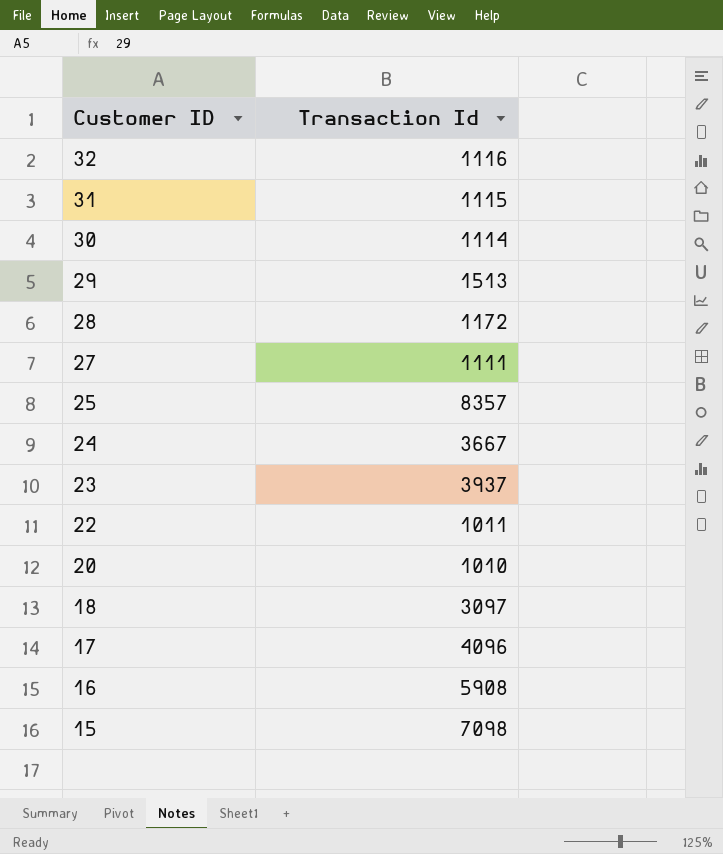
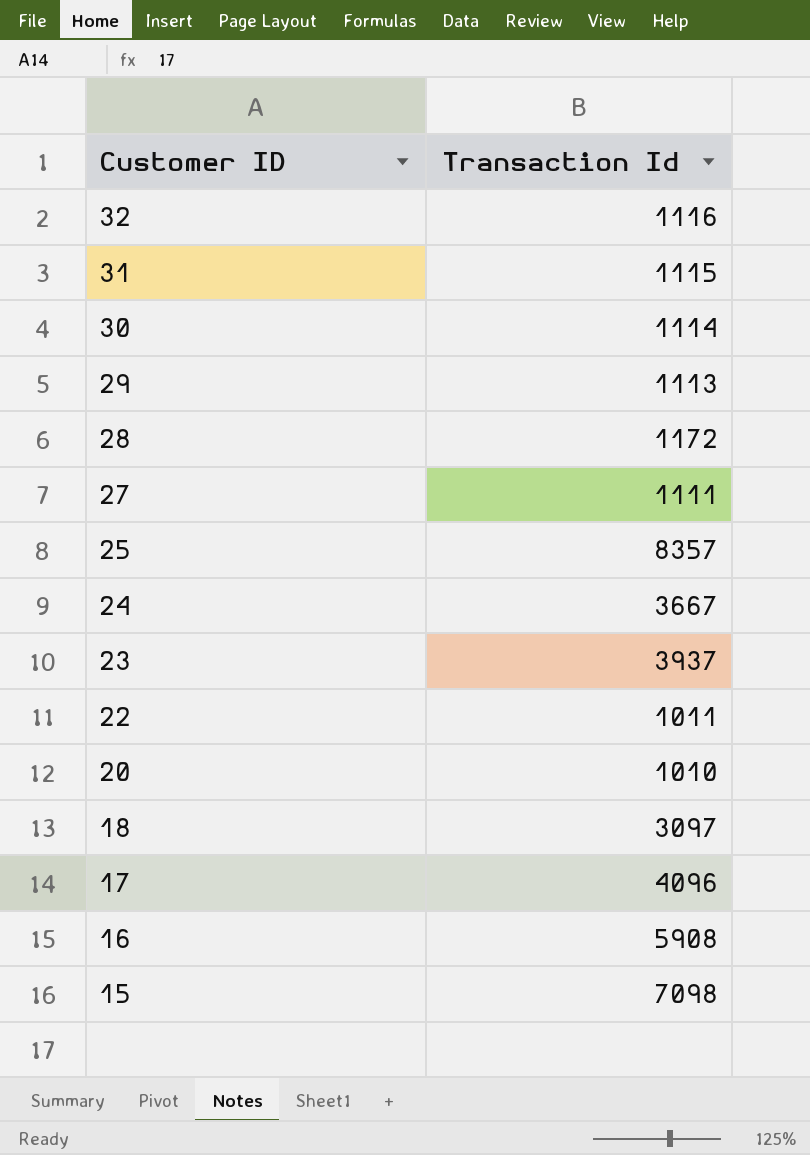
29 | Transaction Id: 1513 -> 1113

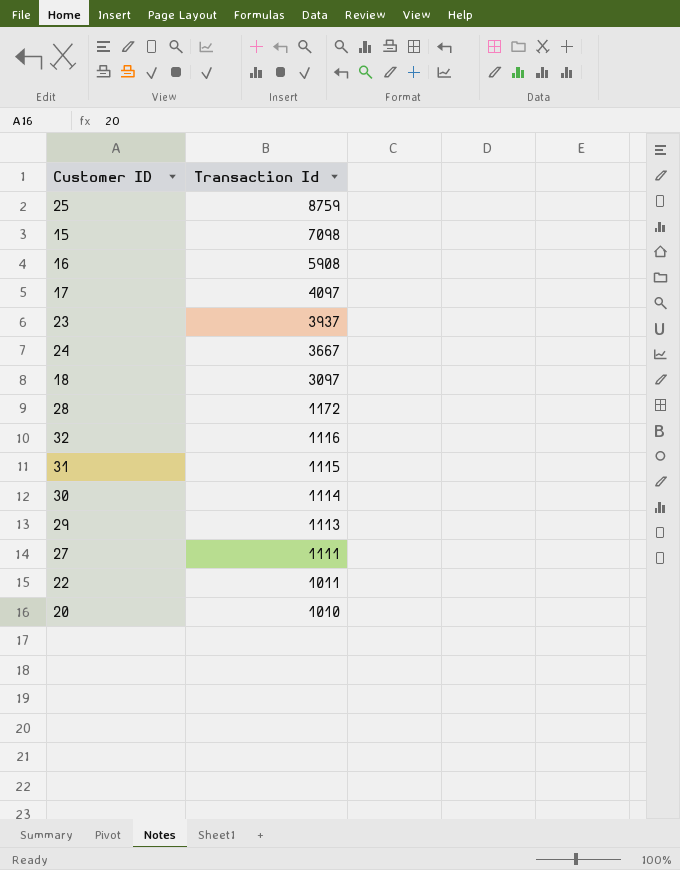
row order: Customer ID descending -> Transaction Id descending
25 | Transaction Id: 8357 -> 8759
17 | Transaction Id: 4096 -> 4097

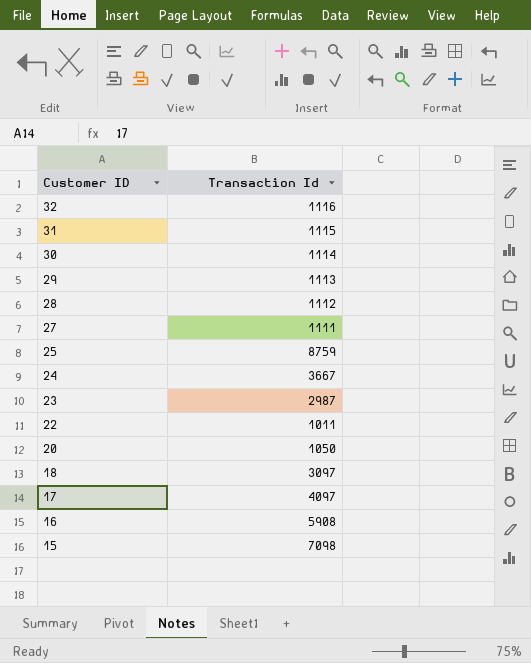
row order: Transaction Id descending -> Customer ID descending
28 | Transaction Id: 1172 -> 1112
23 | Transaction Id: 3937 -> 2987
20 | Transaction Id: 1010 -> 1050

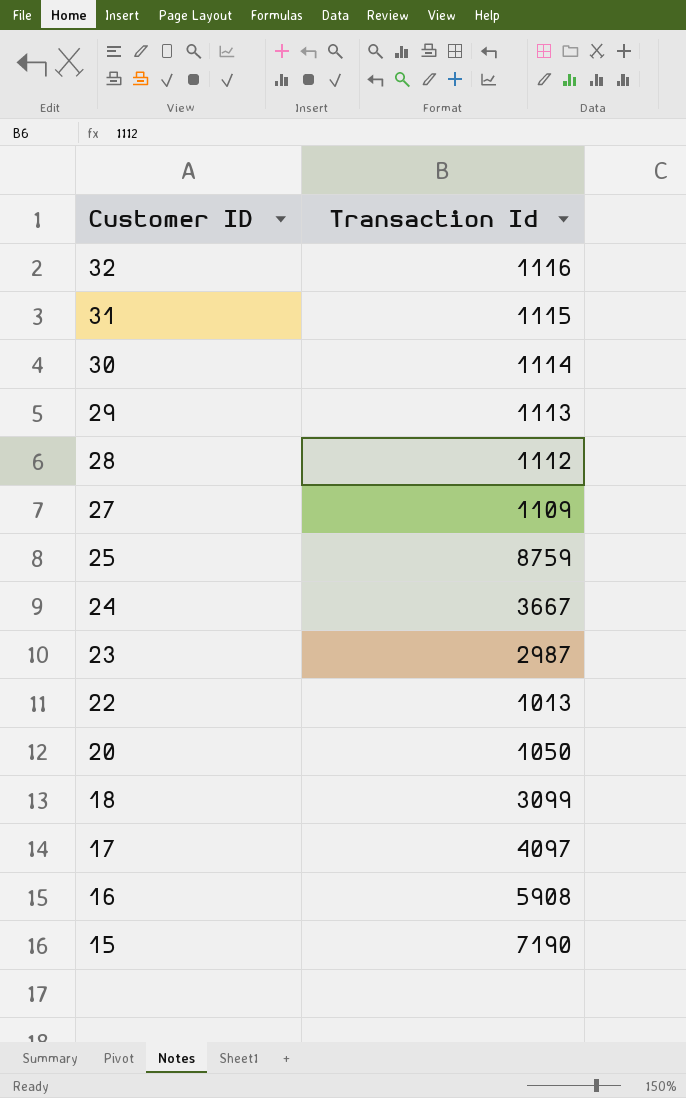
27 | Transaction Id: 1111 -> 1109
22 | Transaction Id: 1011 -> 1013
18 | Transaction Id: 3097 -> 3099
15 | Transaction Id: 7098 -> 7190

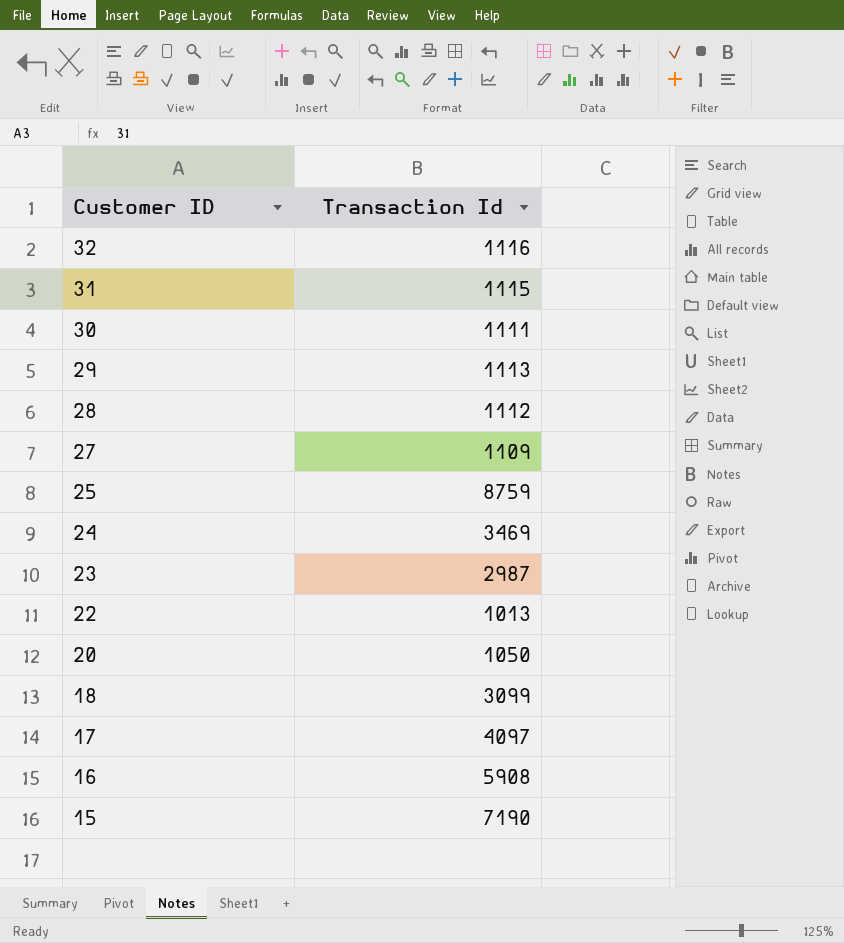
30 | Transaction Id: 1114 -> 1111
24 | Transaction Id: 3667 -> 3469

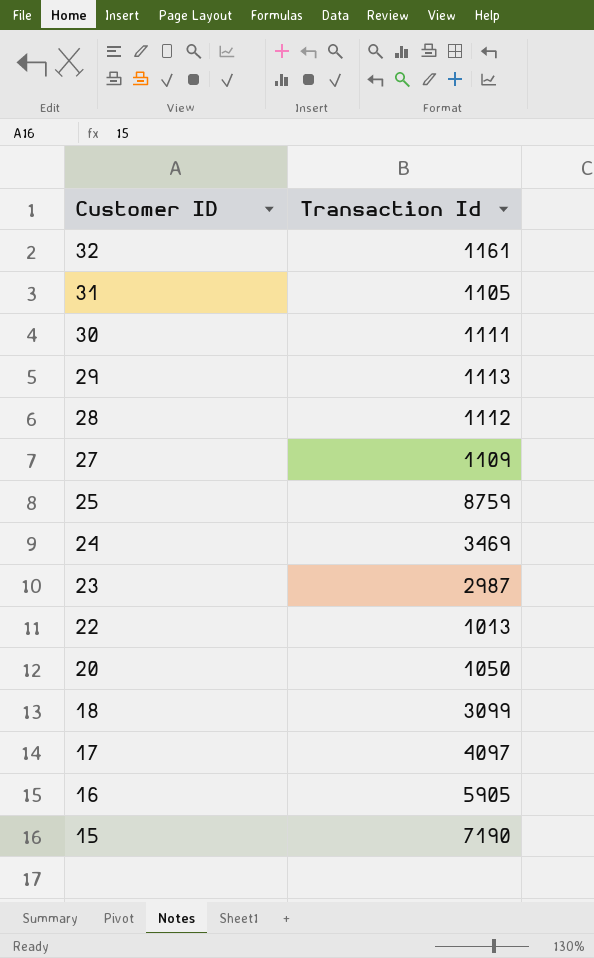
32 | Transaction Id: 1116 -> 1161
31 | Transaction Id: 1115 -> 1105
16 | Transaction Id: 5908 -> 5905

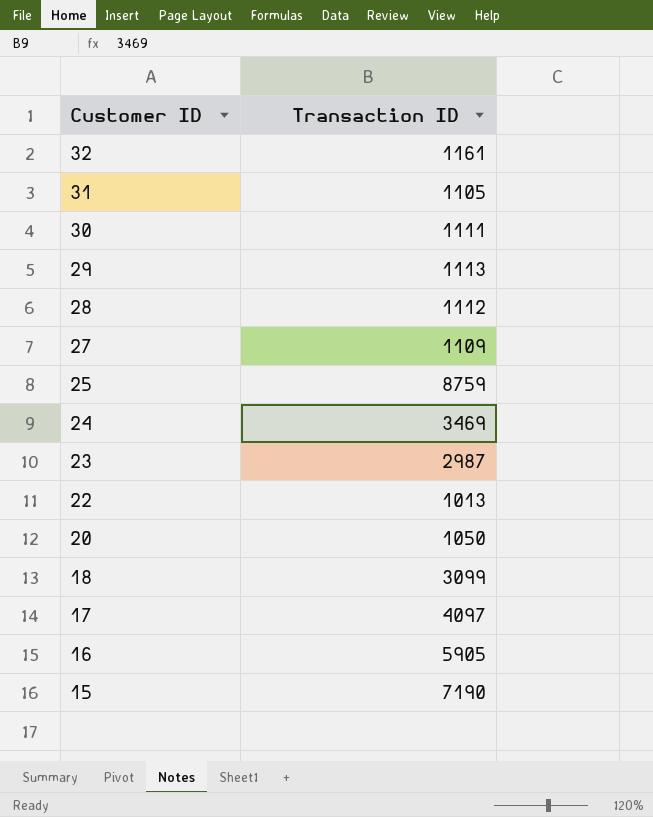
column name: Transaction Id -> Transaction ID

